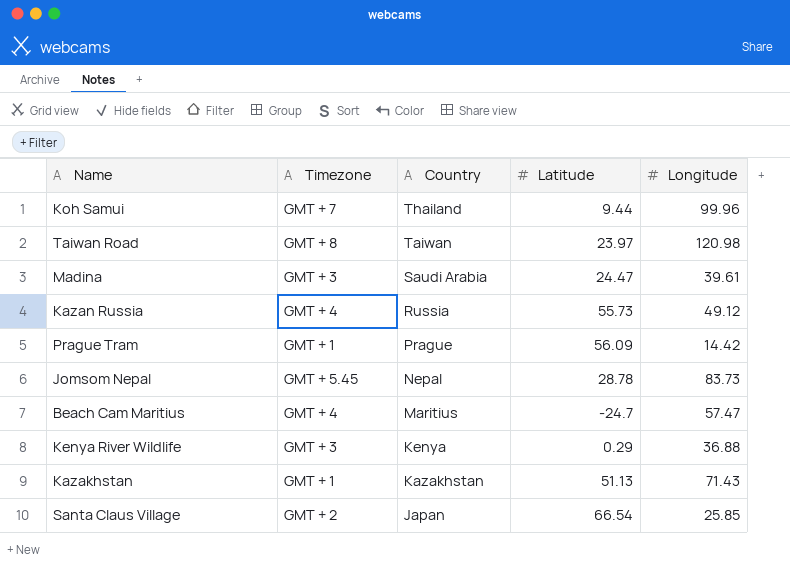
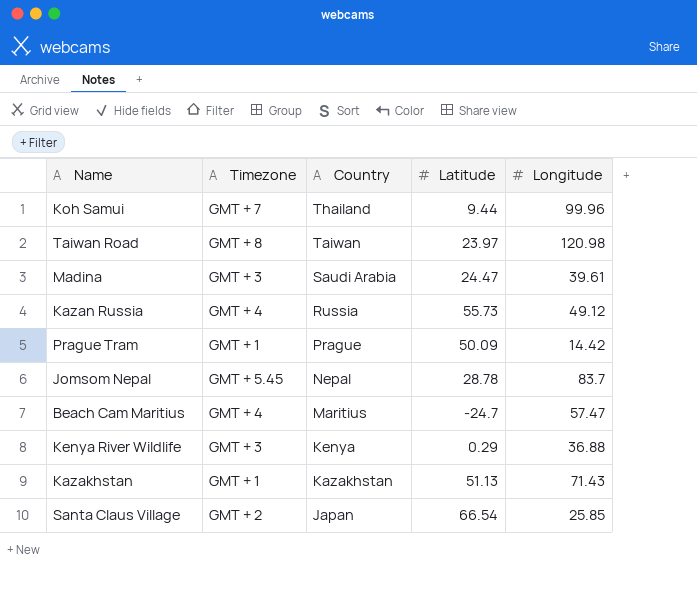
Prague Tram | Latitude: 56.09 -> 50.09
Jomsom Nepal | Longitude: 83.73 -> 83.7

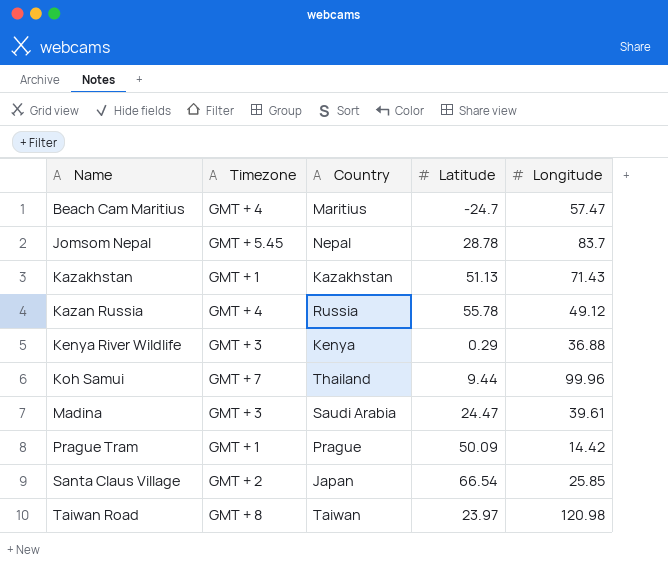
row order: Country descending -> Name ascending
Kazan Russia | Latitude: 55.73 -> 55.78

